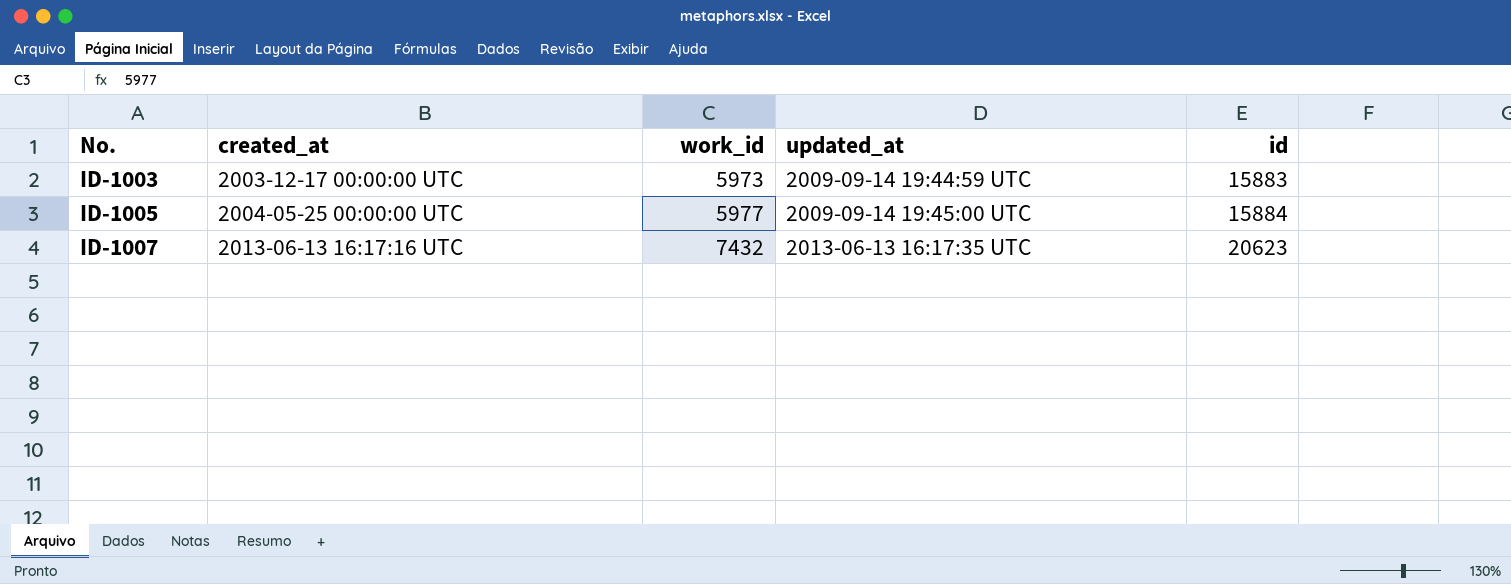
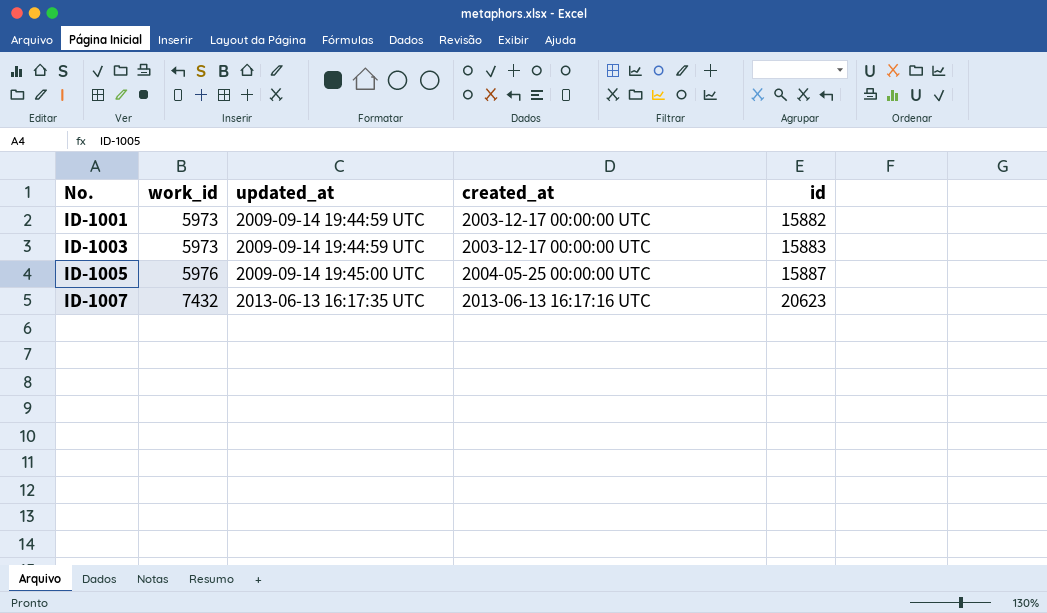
column created_at | position: 2 -> 4
row ID-1001: none -> 5973 | 2009-09-14 19:44:59 UTC | 2003-12-17 00:00:00 UTC | 15882
ID-1005 | work_id: 5977 -> 5976
ID-1005 | id: 15884 -> 15887

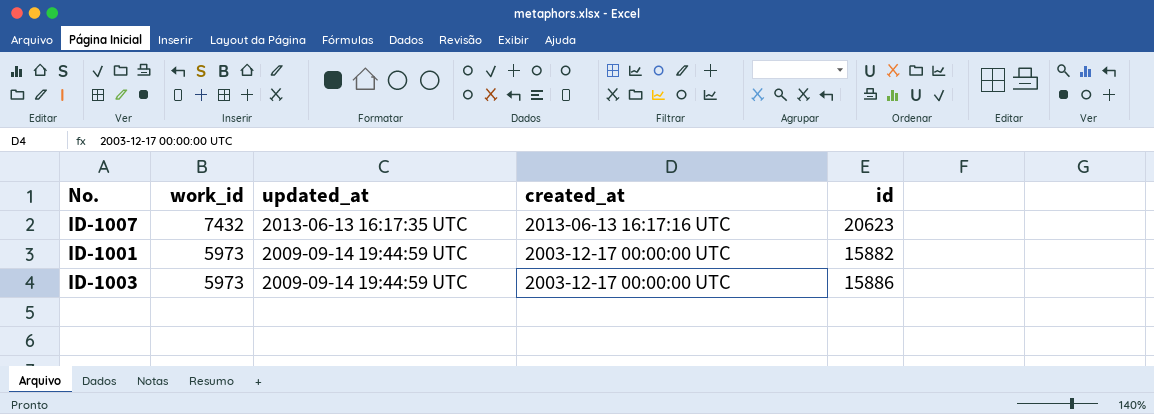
row order: No. ascending -> work_id descending
row ID-1005: 5976 | 2009-09-14 19:45:00 UTC | 2004-05-25 00:00:00 UTC | 15887 -> none
ID-1003 | id: 15883 -> 15886

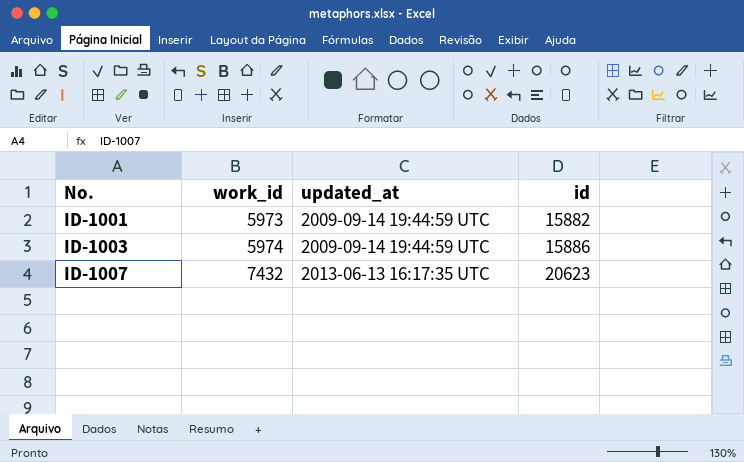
row order: work_id descending -> No. ascending
column created_at | position: 4 -> none
ID-1003 | work_id: 5973 -> 5974

